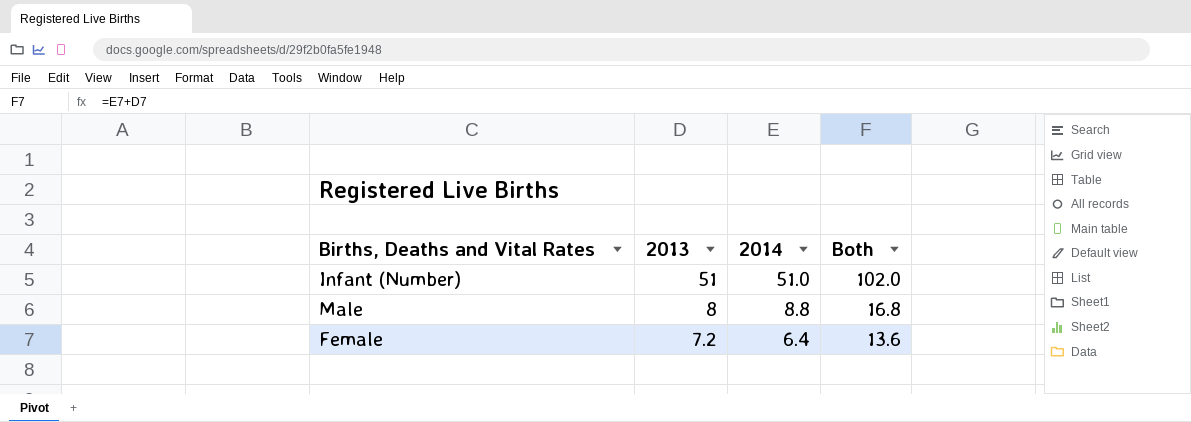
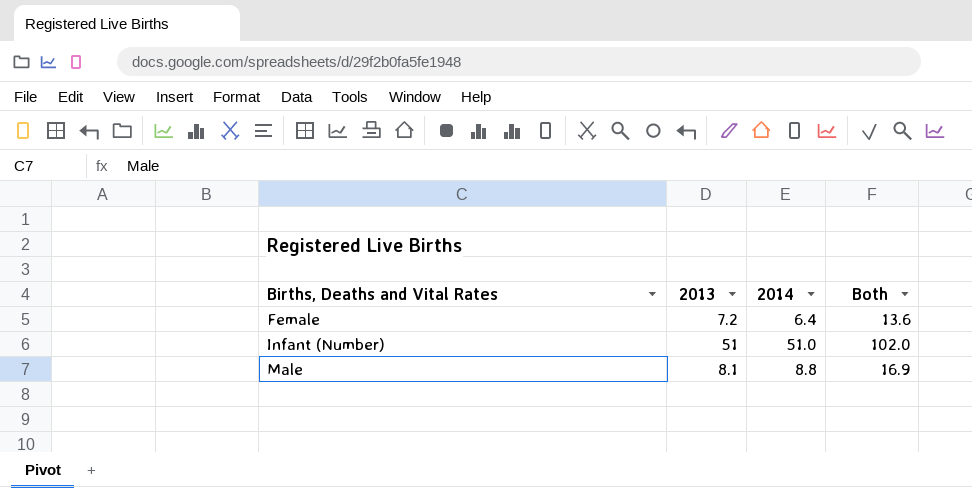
row order: 2013 descending -> Births, Deaths and Vital Rates ascending
Male | 2013: 8 -> 8.1
Male | Both: 16.8 -> 16.9

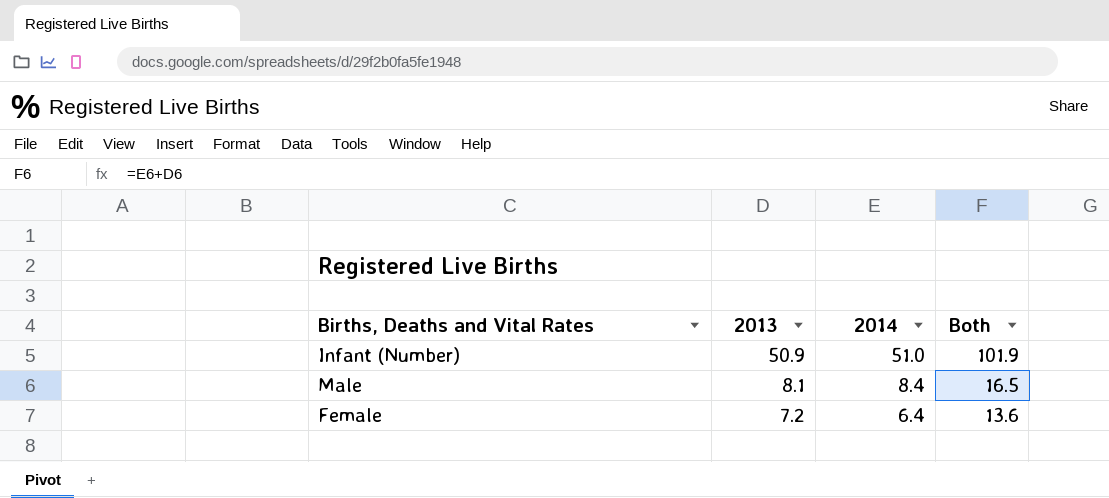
row order: Births, Deaths and Vital Rates ascending -> 2013 descending
Infant (Number) | 2013: 51 -> 50.9
Infant (Number) | Both: 102.0 -> 101.9
Male | 2014: 8.8 -> 8.4
Male | Both: 16.9 -> 16.5

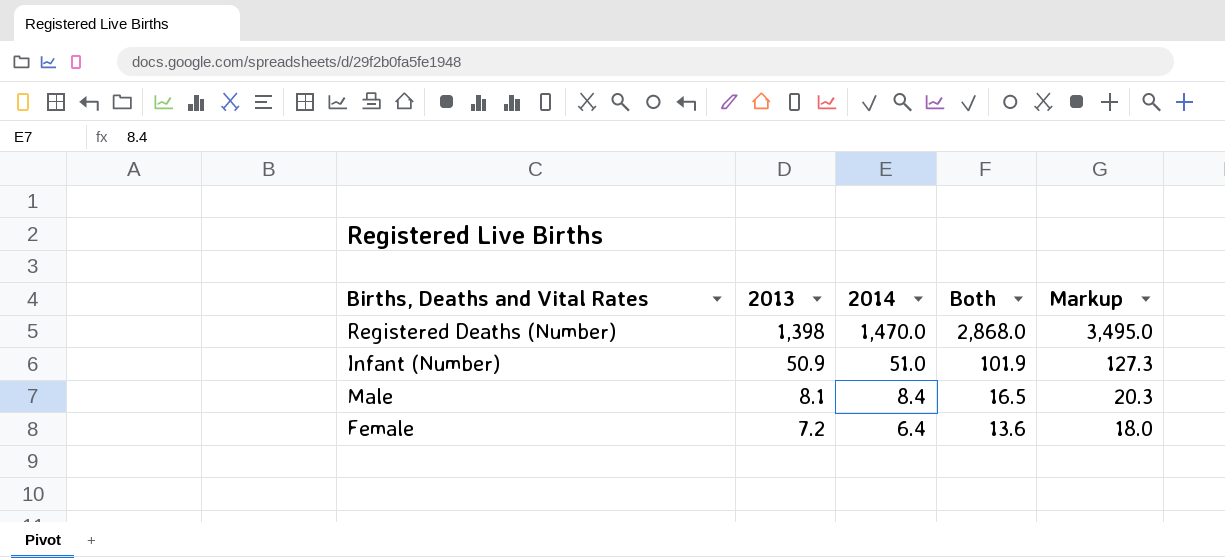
column Markup | formula: none -> [2013] * 2.5
row Registered Deaths (Number): none -> 1,398 | 1,470.0 | 2,868.0 | 3,495.0

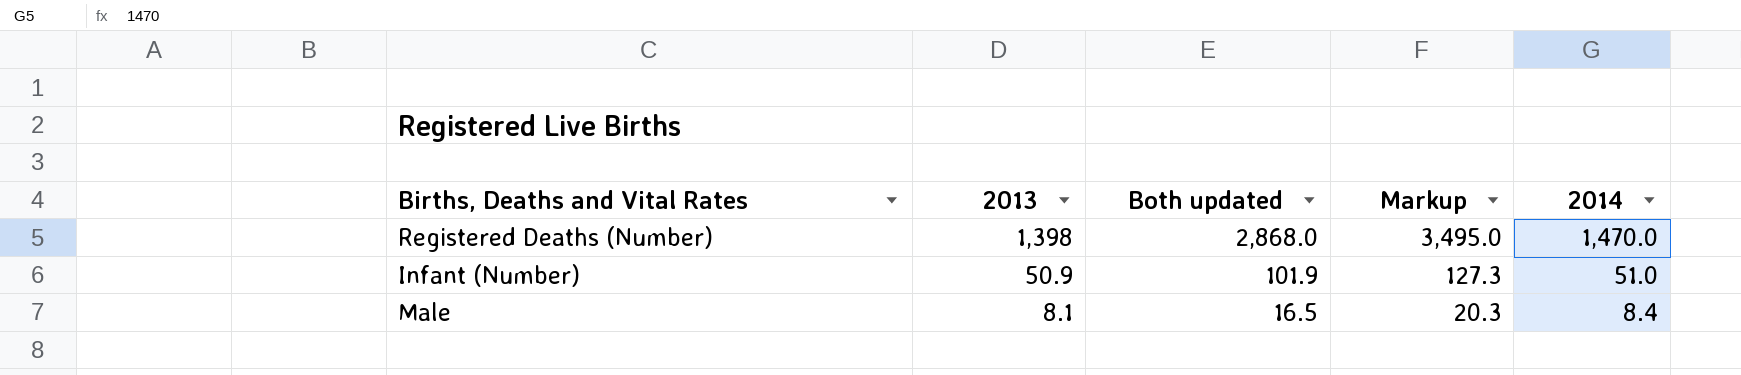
column name: Both -> Both updated
column 2014 | position: 3 -> 5
row Female: 7.2 | 6.4 | 13.6 | 18.0 -> none

